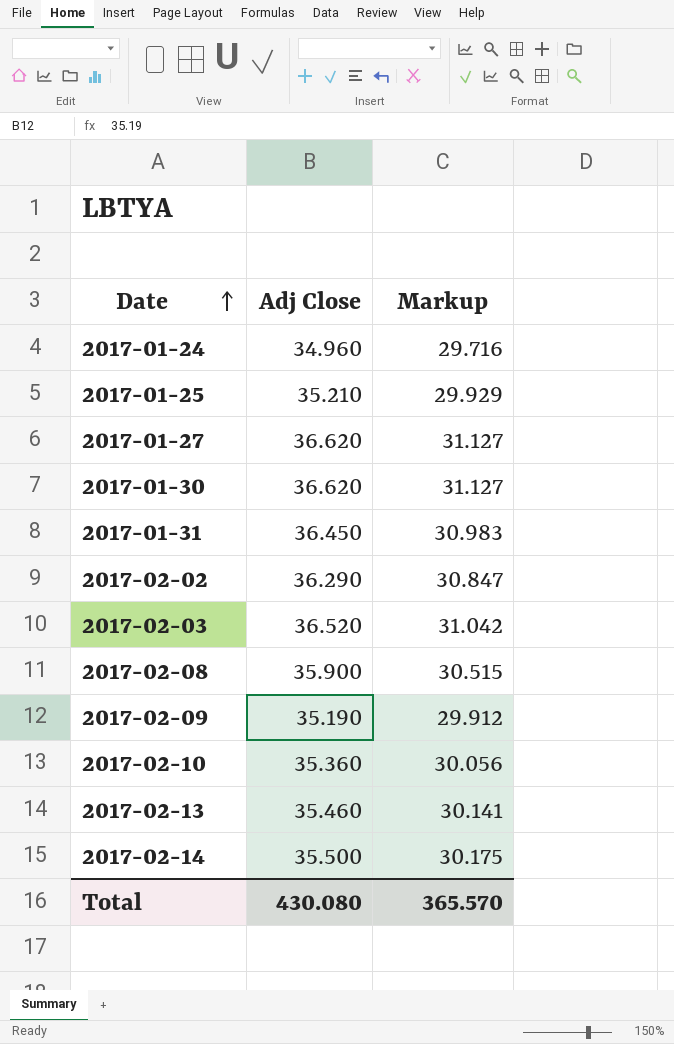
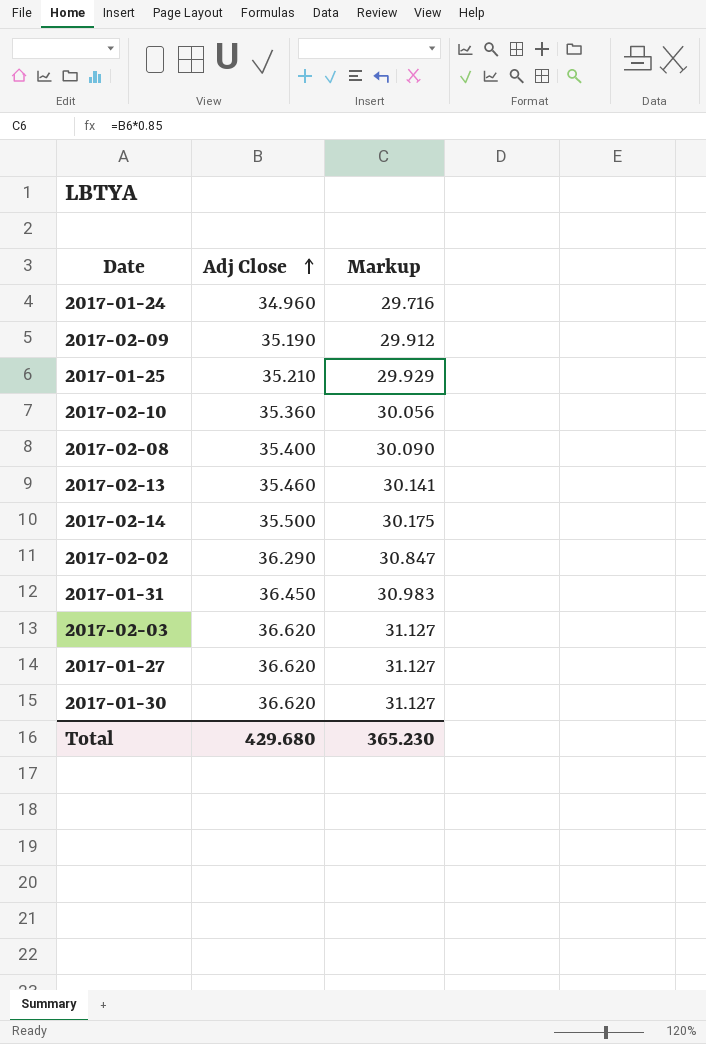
row order: Date ascending -> Adj Close ascending
2017-02-08 | Adj Close: 35.900 -> 35.400
2017-02-08 | Markup: 30.515 -> 30.090
2017-02-03 | Adj Close: 36.520 -> 36.620
2017-02-03 | Markup: 31.042 -> 31.127
Total | Adj Close: 430.080 -> 429.680
Total | Markup: 365.570 -> 365.230

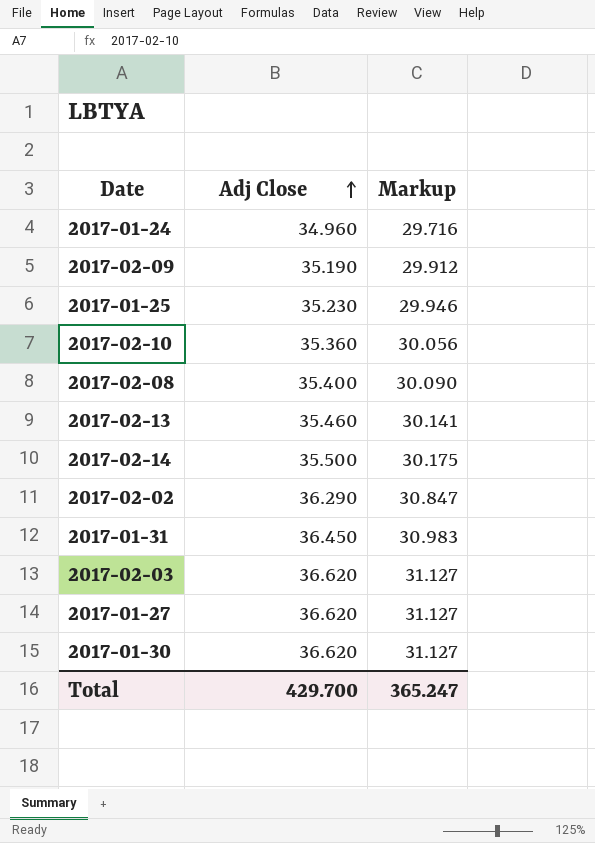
2017-01-25 | Adj Close: 35.210 -> 35.230
2017-01-25 | Markup: 29.929 -> 29.946
Total | Adj Close: 429.680 -> 429.700
Total | Markup: 365.230 -> 365.247

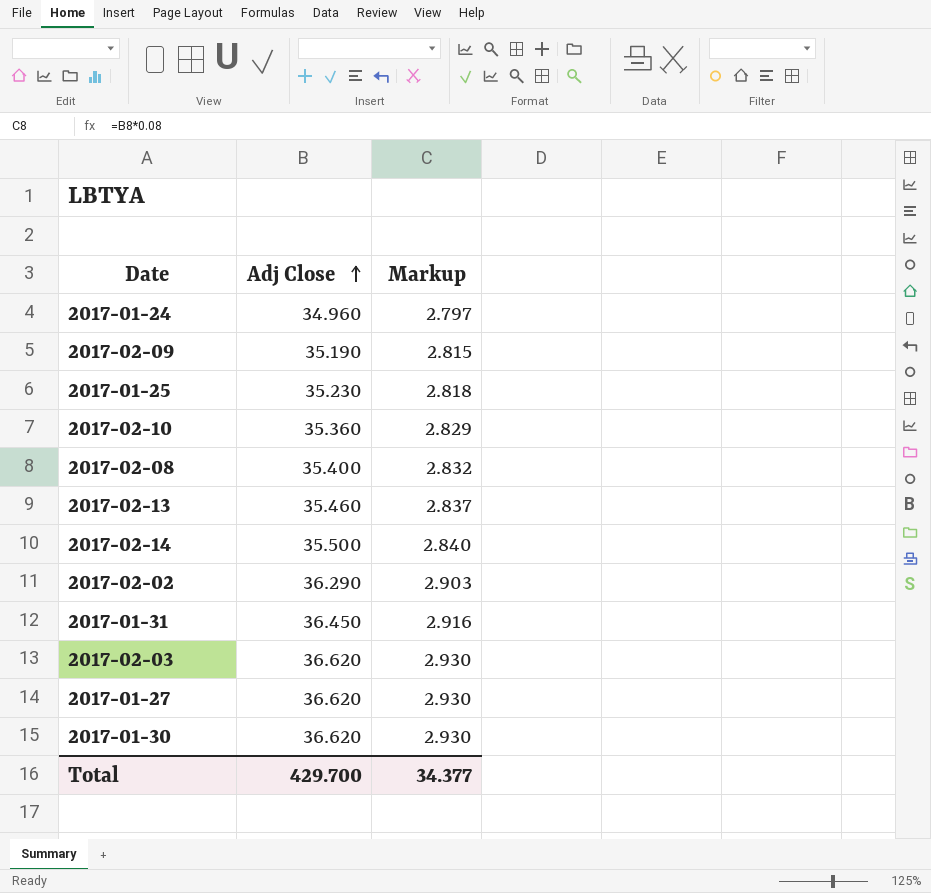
column Markup | formula: [Adj Close] * 0.85 -> [Adj Close] * 0.08
Total | Markup: 365.247 -> 34.377

